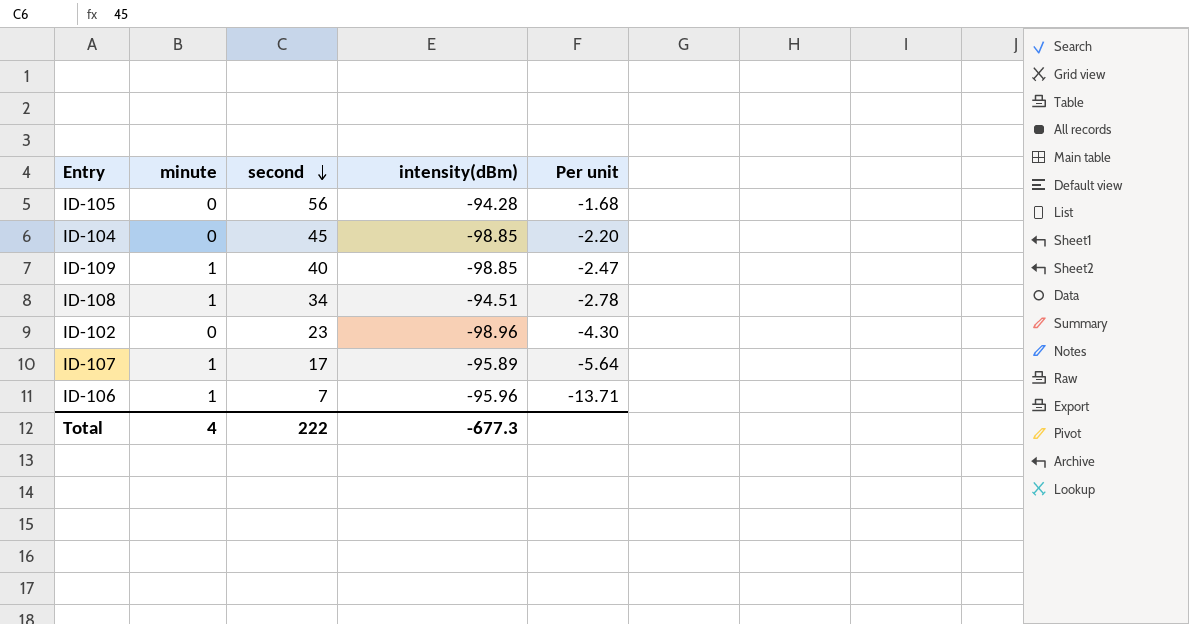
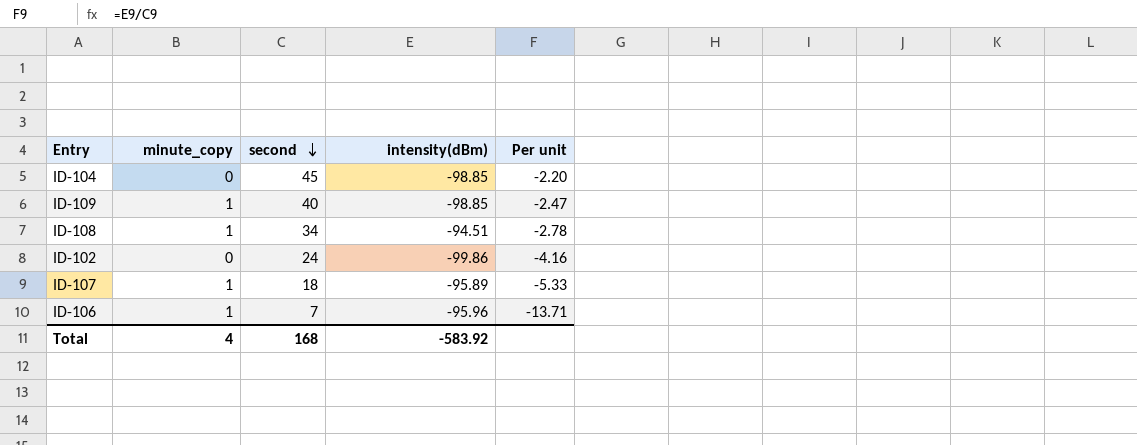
column name: minute -> minute_copy
row ID-105: 0 | 56 | -94.28 | -1.68 -> none
ID-102 | second: 23 -> 24
ID-102 | intensity(dBm): -98.96 -> -99.86
ID-102 | Per unit: -4.30 -> -4.16
ID-107 | second: 17 -> 18
ID-107 | Per unit: -5.64 -> -5.33
Total | second: 222 -> 168
Total | intensity(dBm): -677.3 -> -583.92

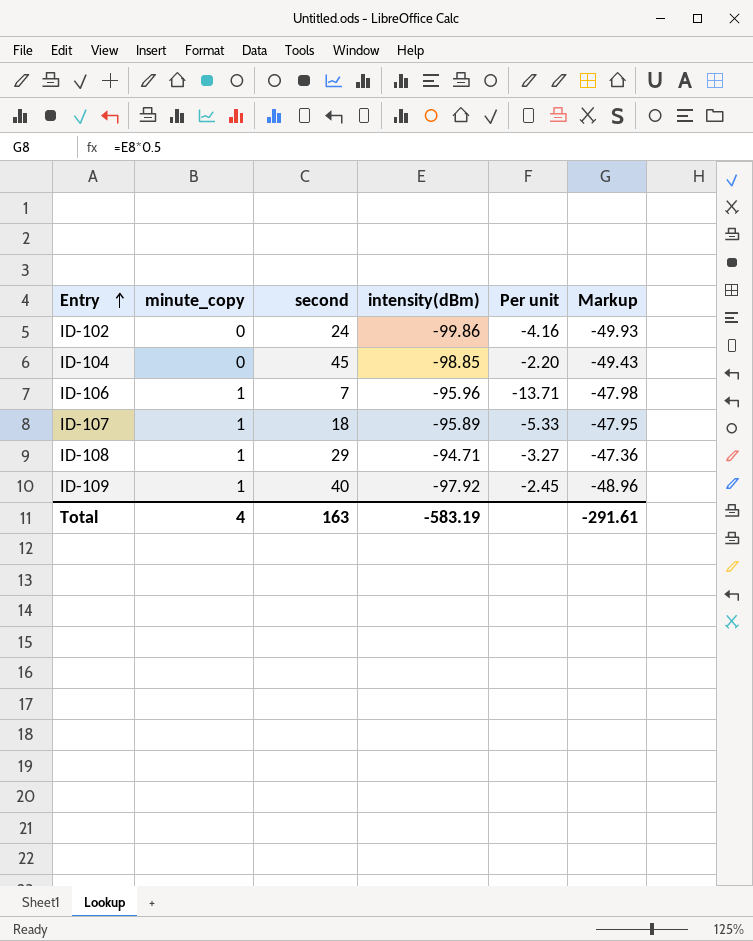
row order: second descending -> Entry ascending
column Markup | formula: none -> [intensity(dBm)] * 0.5
ID-108 | second: 34 -> 29
ID-108 | intensity(dBm): -94.51 -> -94.71
ID-108 | Per unit: -2.78 -> -3.27
ID-109 | intensity(dBm): -98.85 -> -97.92
ID-109 | Per unit: -2.47 -> -2.45
Total | second: 168 -> 163
Total | intensity(dBm): -583.92 -> -583.19

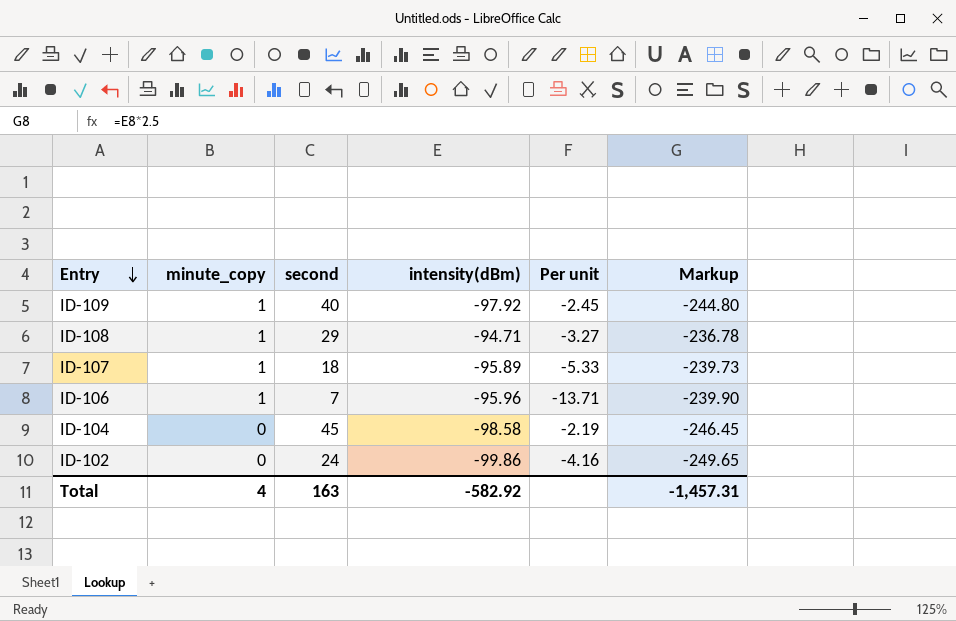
row order: Entry ascending -> Entry descending
column Markup | formula: [intensity(dBm)] * 0.5 -> [intensity(dBm)] * 2.5
ID-104 | intensity(dBm): -98.85 -> -98.58
ID-104 | Per unit: -2.20 -> -2.19
Total | intensity(dBm): -583.19 -> -582.92
Total | Markup: -291.61 -> -1,457.31

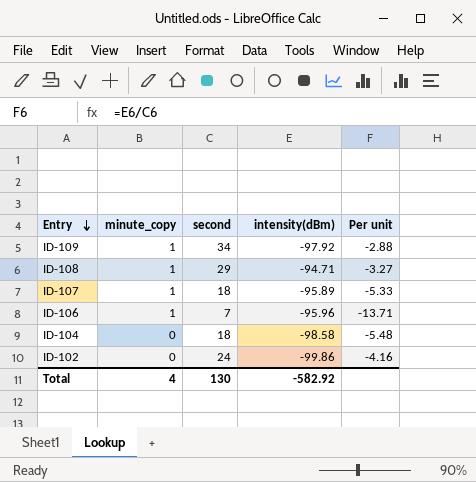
column Markup | formula: [intensity(dBm)] * 2.5 -> none
ID-109 | second: 40 -> 34
ID-109 | Per unit: -2.45 -> -2.88
ID-104 | second: 45 -> 18
ID-104 | Per unit: -2.19 -> -5.48
Total | second: 163 -> 130

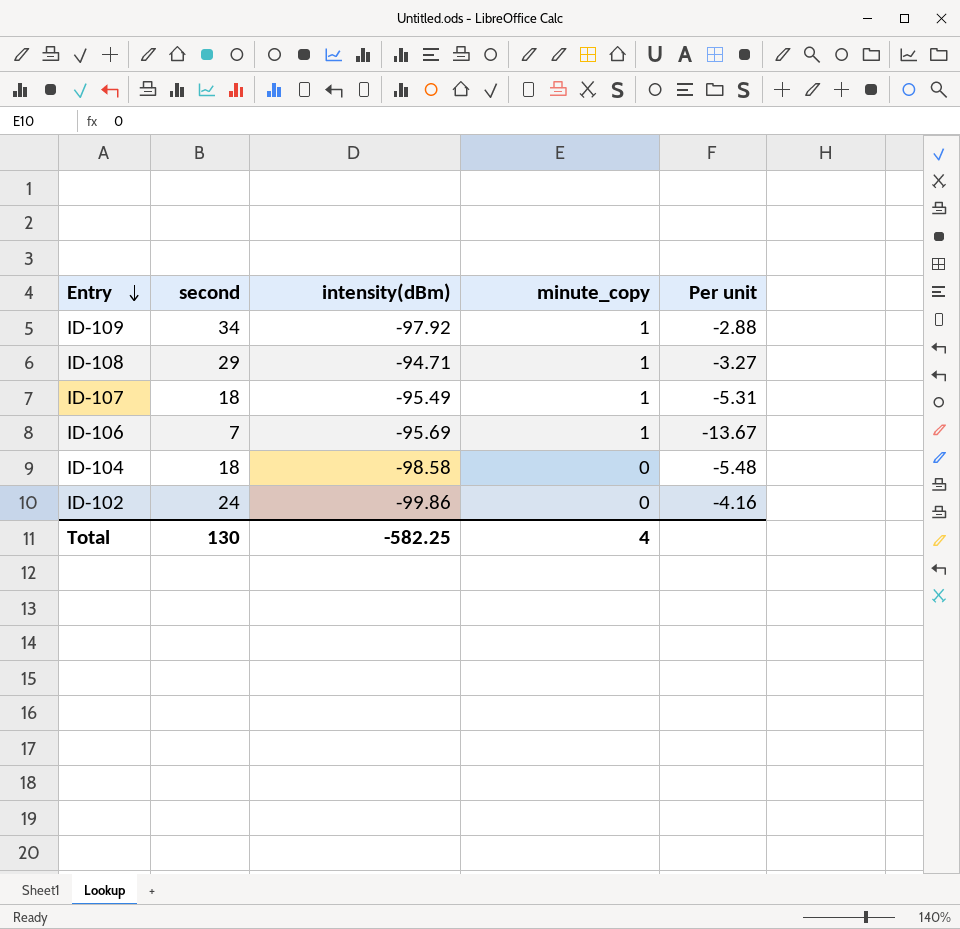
column minute_copy | position: 2 -> 4
ID-107 | intensity(dBm): -95.89 -> -95.49
ID-107 | Per unit: -5.33 -> -5.31
ID-106 | intensity(dBm): -95.96 -> -95.69
ID-106 | Per unit: -13.71 -> -13.67
Total | intensity(dBm): -582.92 -> -582.25

